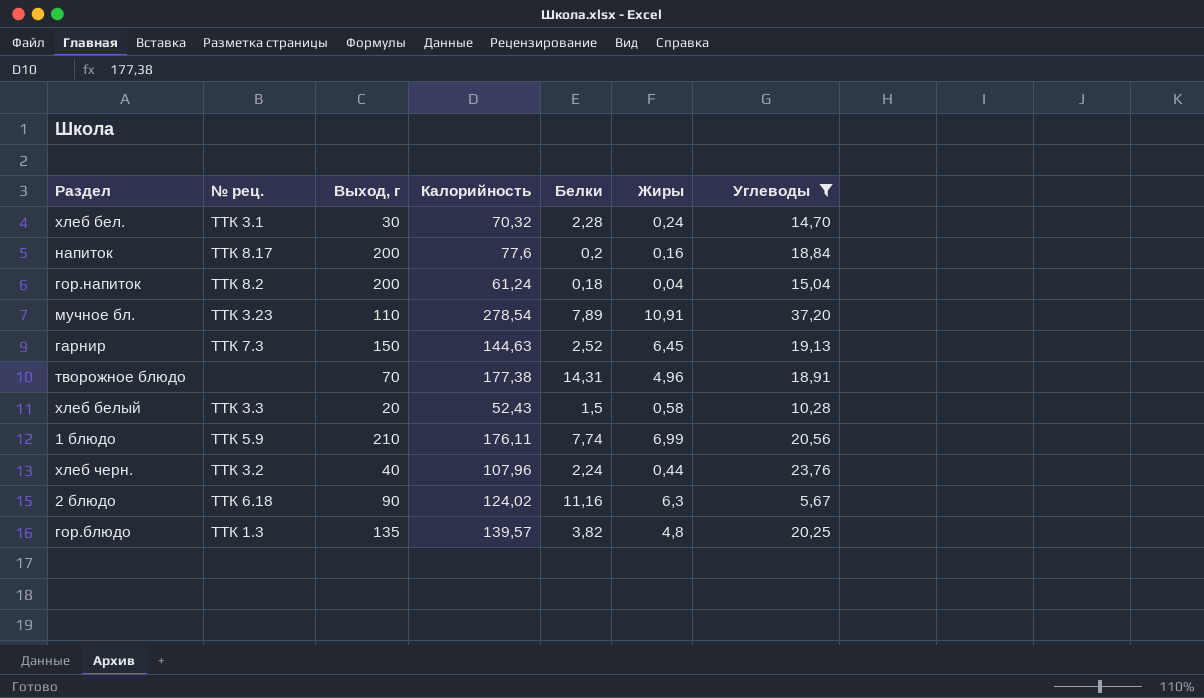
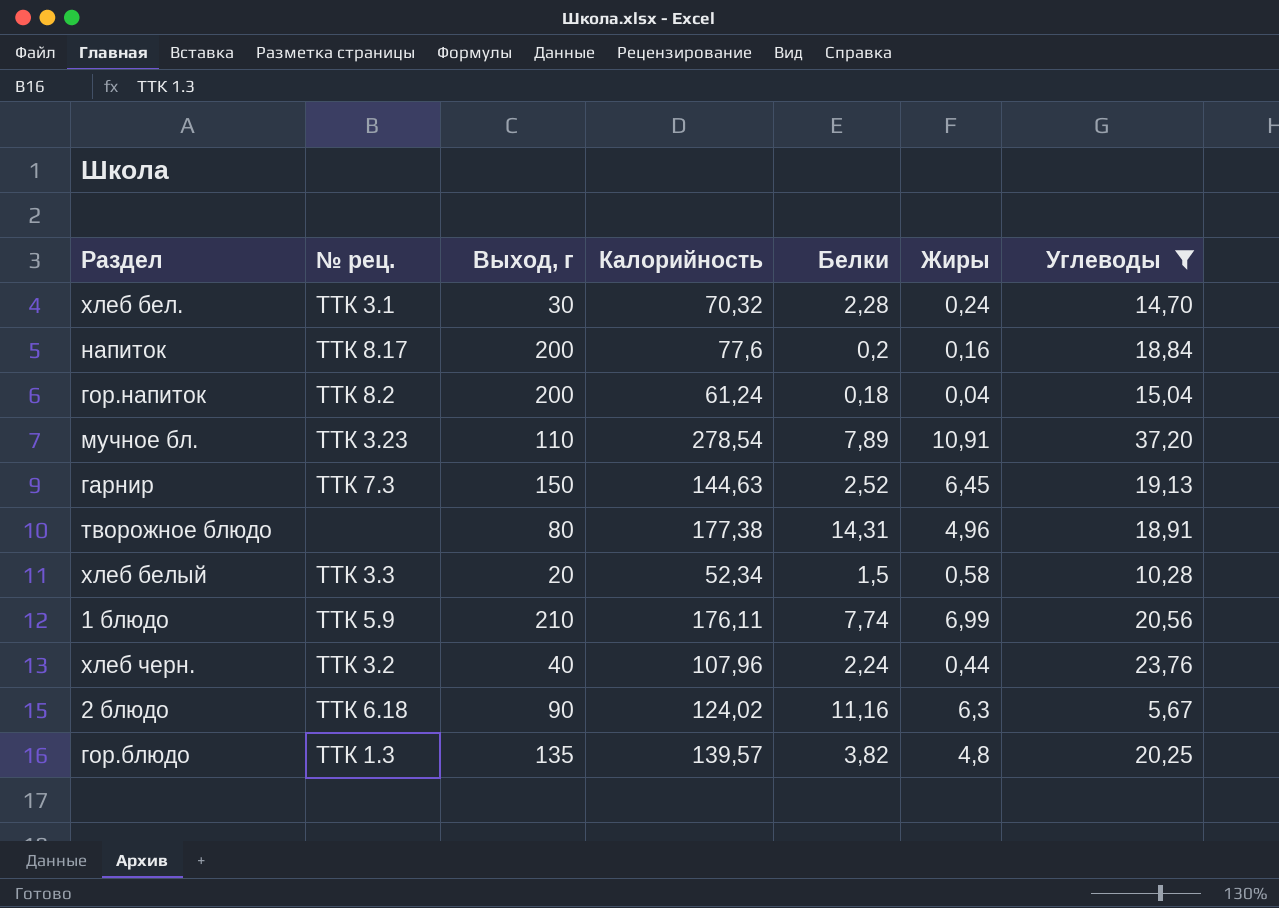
творожное блюдо | Выход, г: 70 -> 80
хлеб белый | Калорийность: 52,43 -> 52,34

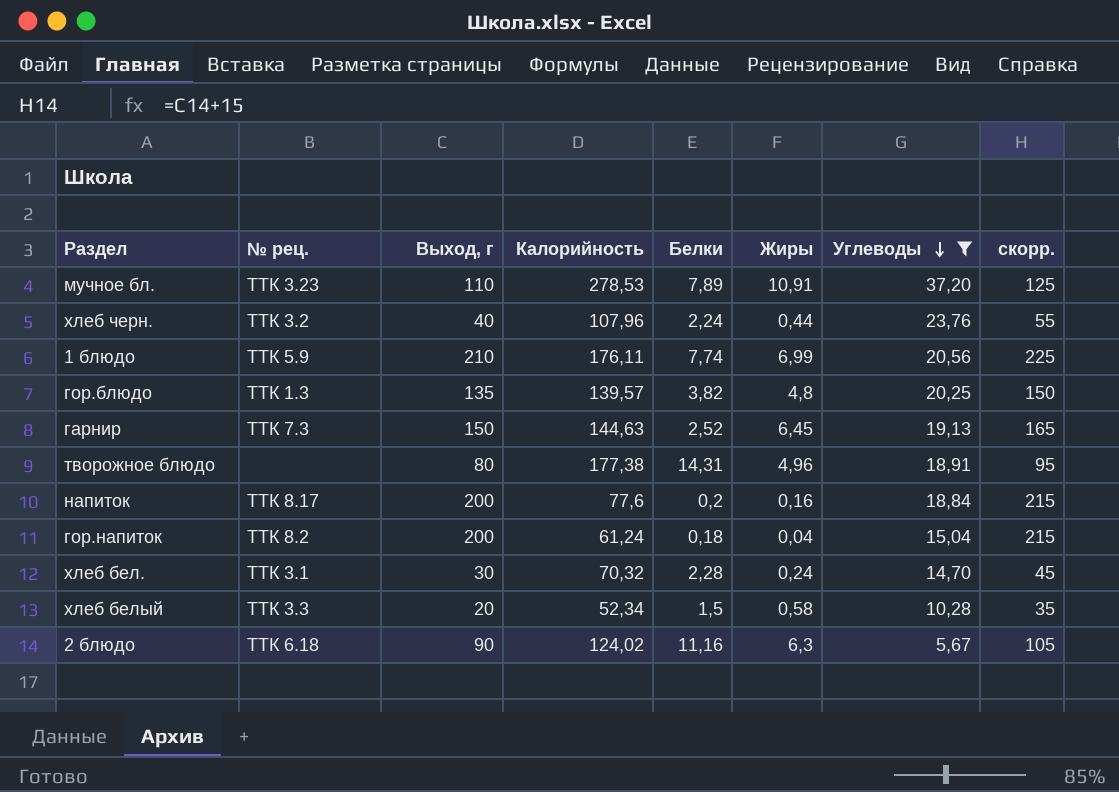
row order: none -> Углеводы descending
column скорр. | formula: none -> [Выход, г] + 15
мучное бл. | Калорийность: 278,54 -> 278,53

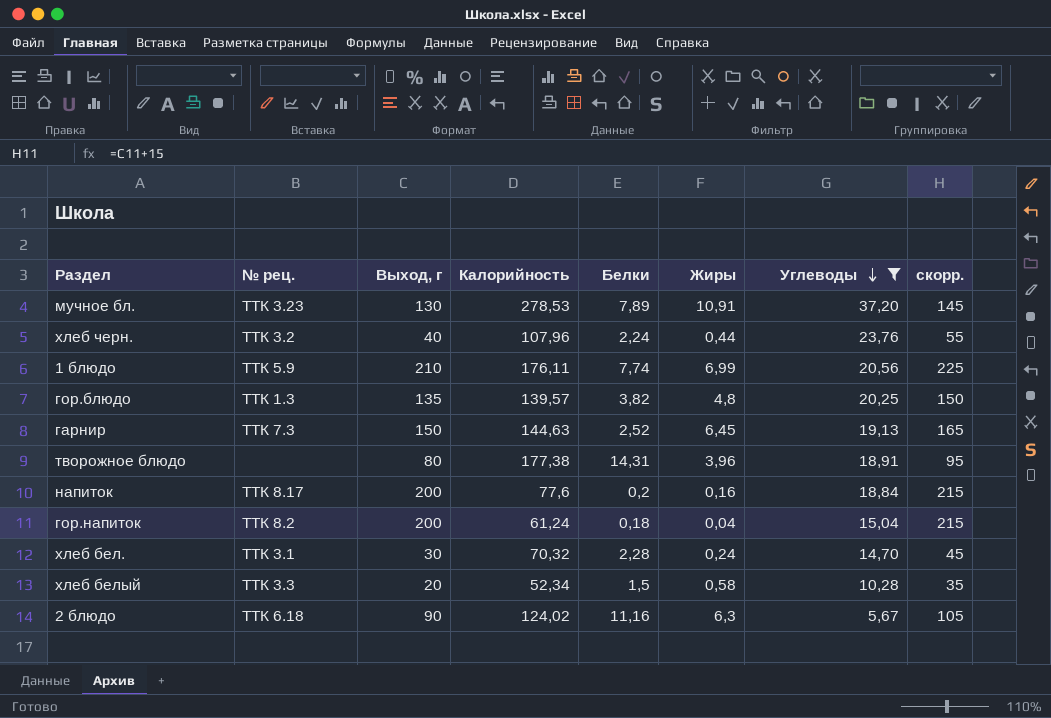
мучное бл. | Выход, г: 110 -> 130
мучное бл. | скорр.: 125 -> 145
творожное блюдо | Жиры: 4,96 -> 3,96

